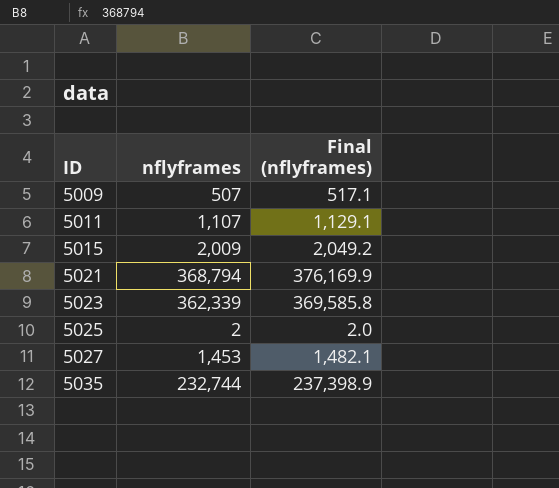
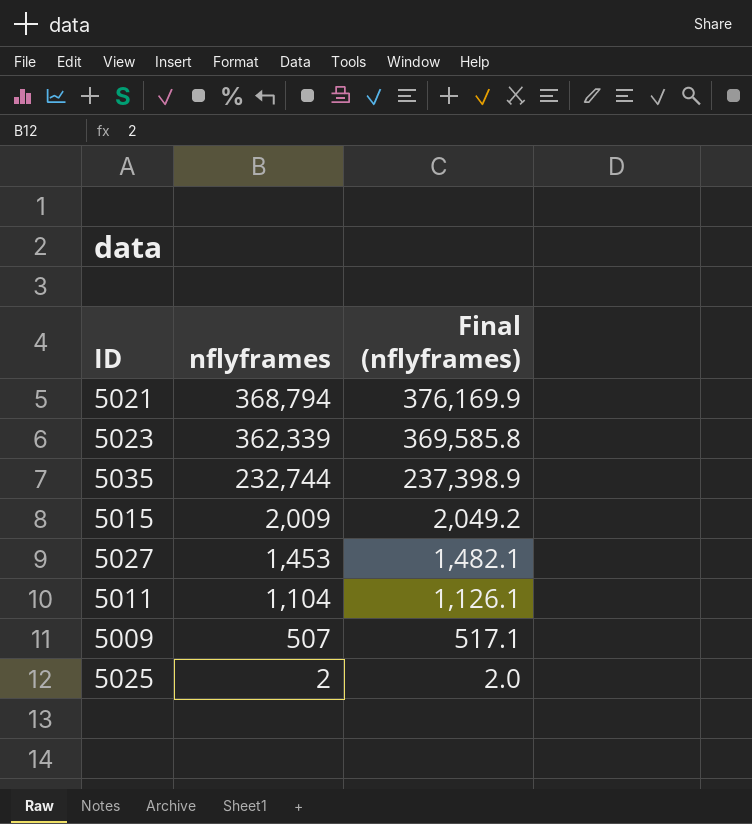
row order: ID ascending -> nflyframes descending
5011 | nflyframes: 1,107 -> 1,104
5011 | Final (nflyframes): 1,129.1 -> 1,126.1

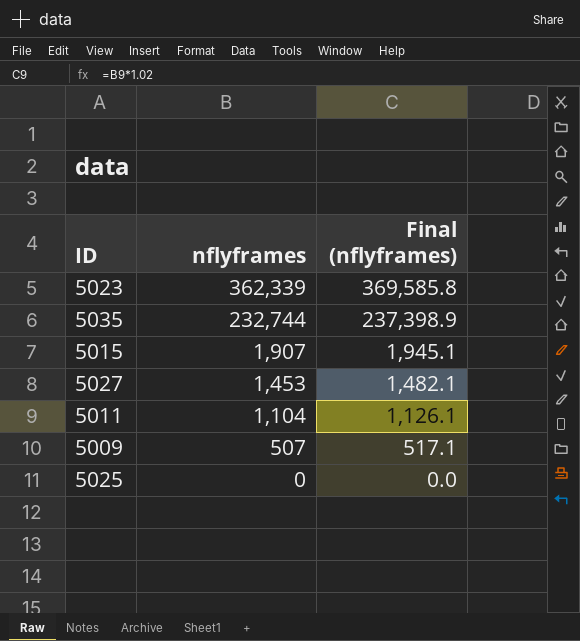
row 5021: 368,794 | 376,169.9 -> none
5015 | nflyframes: 2,009 -> 1,907
5015 | Final (nflyframes): 2,049.2 -> 1,945.1
5025 | nflyframes: 2 -> 0
5025 | Final (nflyframes): 2.0 -> 0.0

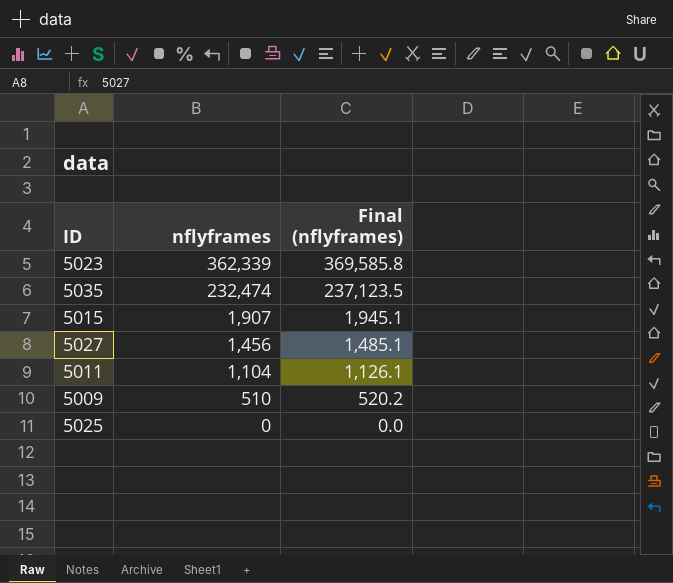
5035 | nflyframes: 232,744 -> 232,474
5035 | Final (nflyframes): 237,398.9 -> 237,123.5
5027 | nflyframes: 1,453 -> 1,456
5027 | Final (nflyframes): 1,482.1 -> 1,485.1
5009 | nflyframes: 507 -> 510
5009 | Final (nflyframes): 517.1 -> 520.2

